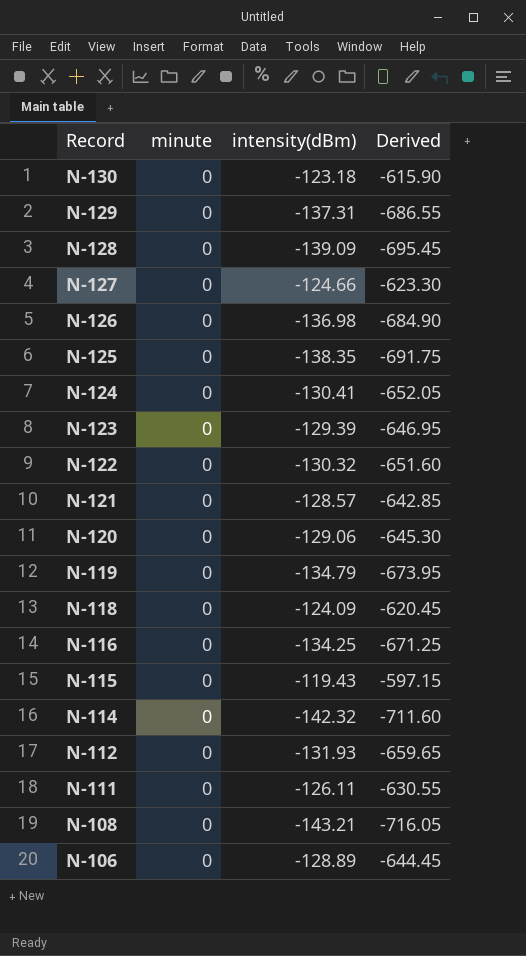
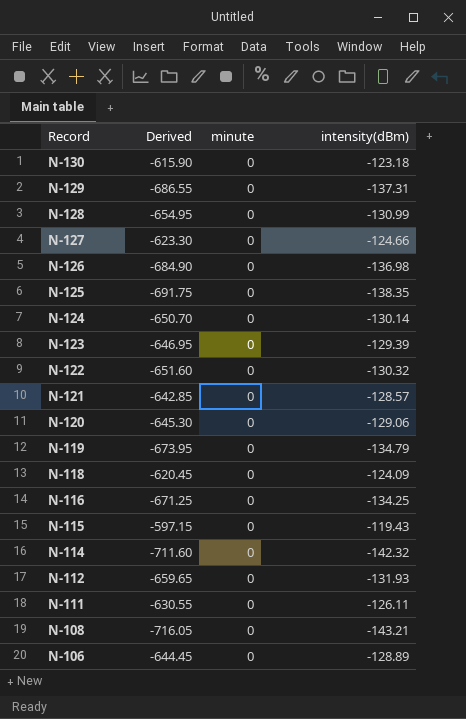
column Derived | position: 4 -> 2
N-128 | Derived: -695.45 -> -654.95
N-128 | intensity(dBm): -139.09 -> -130.99
N-124 | Derived: -652.05 -> -650.70
N-124 | intensity(dBm): -130.41 -> -130.14

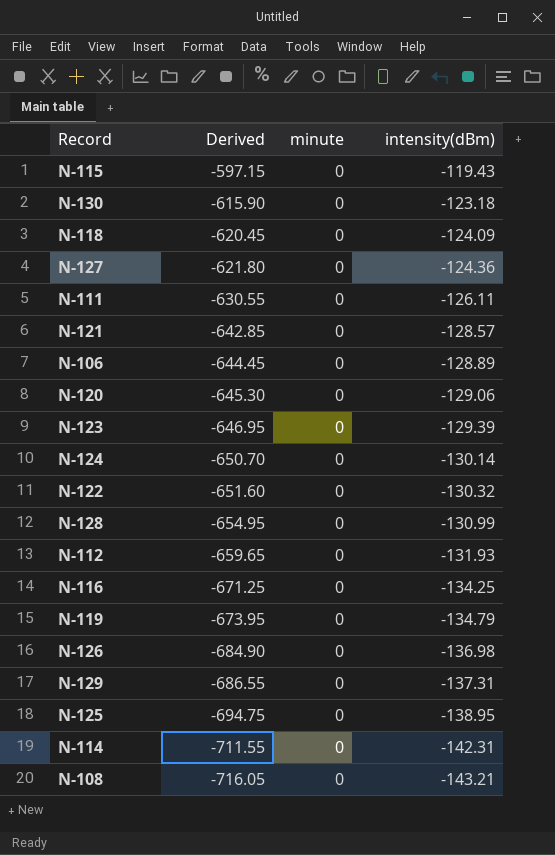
row order: Record descending -> Derived descending
N-127 | Derived: -623.30 -> -621.80
N-127 | intensity(dBm): -124.66 -> -124.36
N-125 | Derived: -691.75 -> -694.75
N-125 | intensity(dBm): -138.35 -> -138.95
N-114 | Derived: -711.60 -> -711.55
N-114 | intensity(dBm): -142.32 -> -142.31

